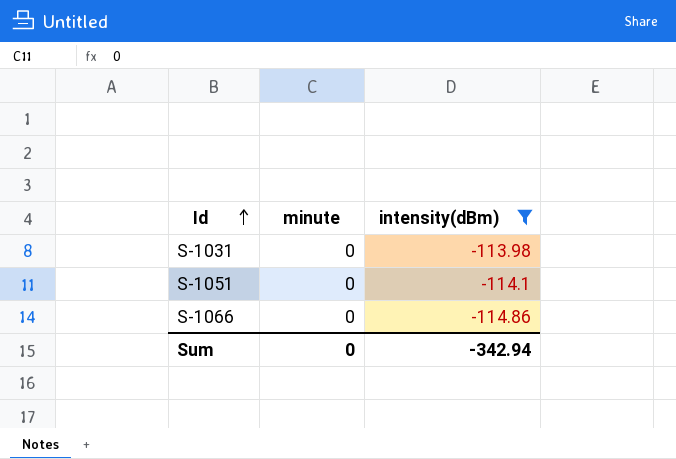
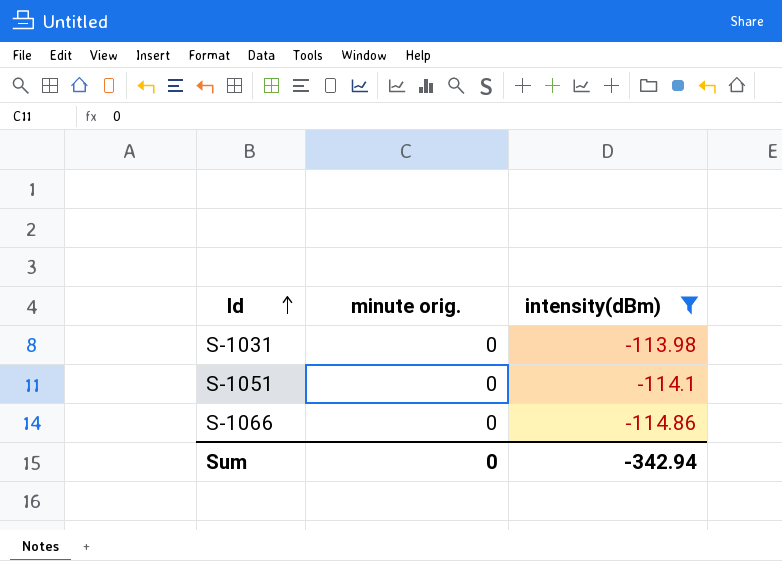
column name: minute -> minute orig.

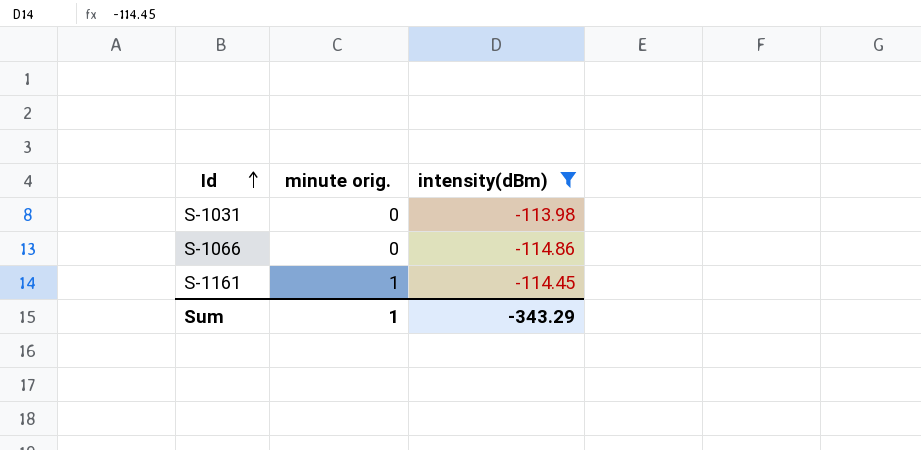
row S-1051: 0 | -114.1 -> none
row S-1161: none -> 1 | -114.45
Sum | minute orig.: 0 -> 1
Sum | intensity(dBm): -342.94 -> -343.29

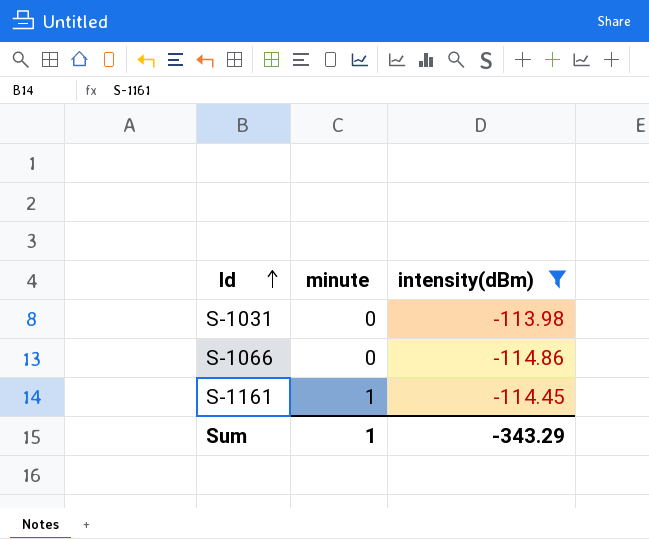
column name: minute orig. -> minute

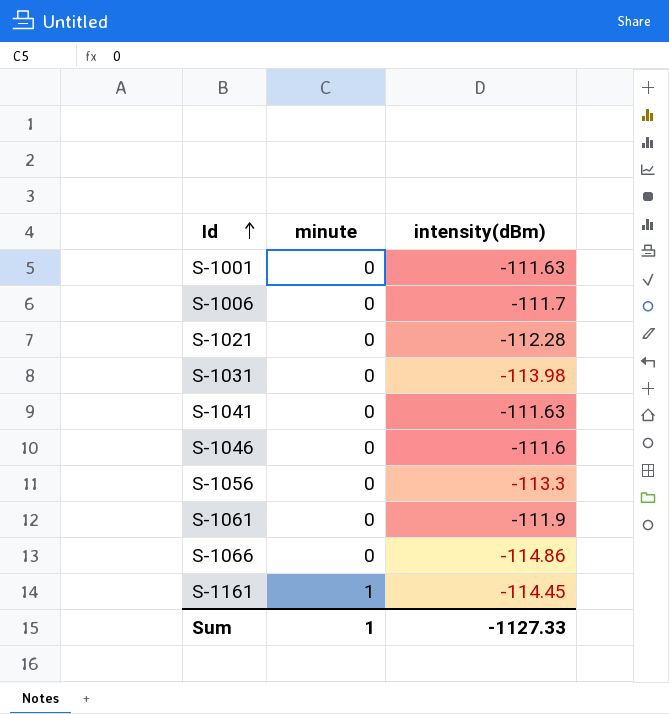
filter: intensity(dBm) <= -113.98 -> none
Sum | intensity(dBm): -343.29 -> -1127.33

